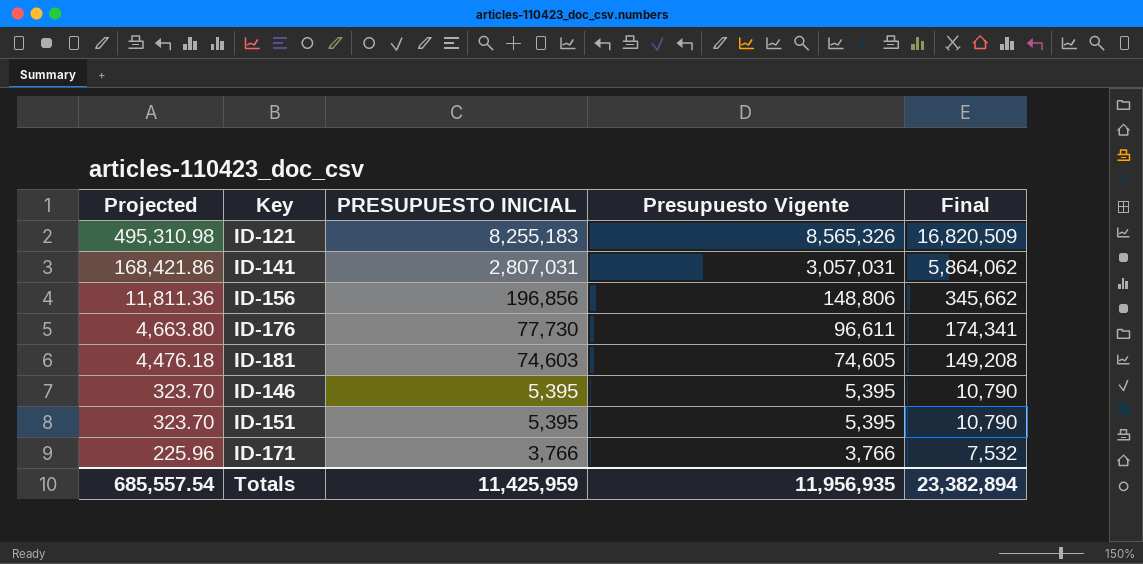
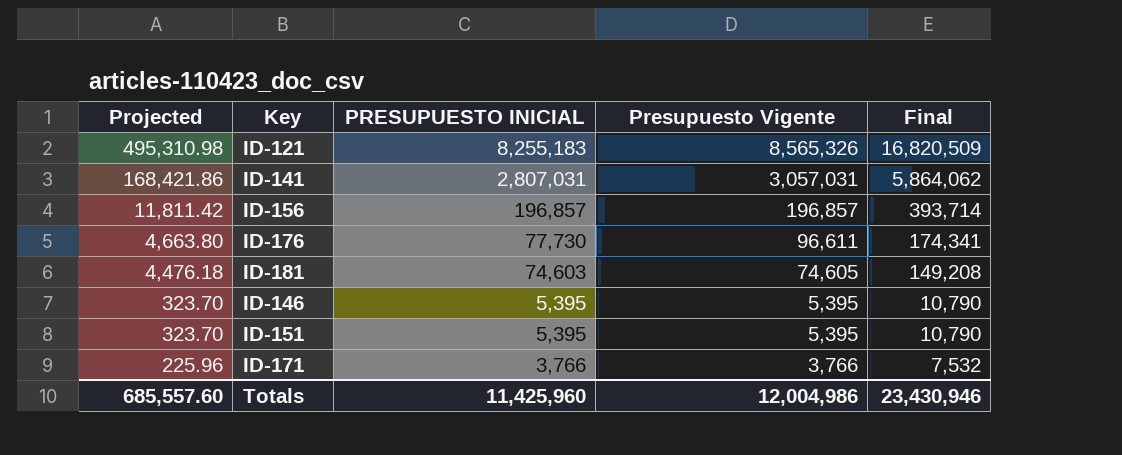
ID-156 | Projected: 11,811.36 -> 11,811.42
ID-156 | PRESUPUESTO INICIAL: 196,856 -> 196,857
ID-156 | Presupuesto Vigente: 148,806 -> 196,857
ID-156 | Final: 345,662 -> 393,714
Totals | Projected: 685,557.54 -> 685,557.60
Totals | PRESUPUESTO INICIAL: 11,425,959 -> 11,425,960
Totals | Presupuesto Vigente: 11,956,935 -> 12,004,986
Totals | Final: 23,382,894 -> 23,430,946

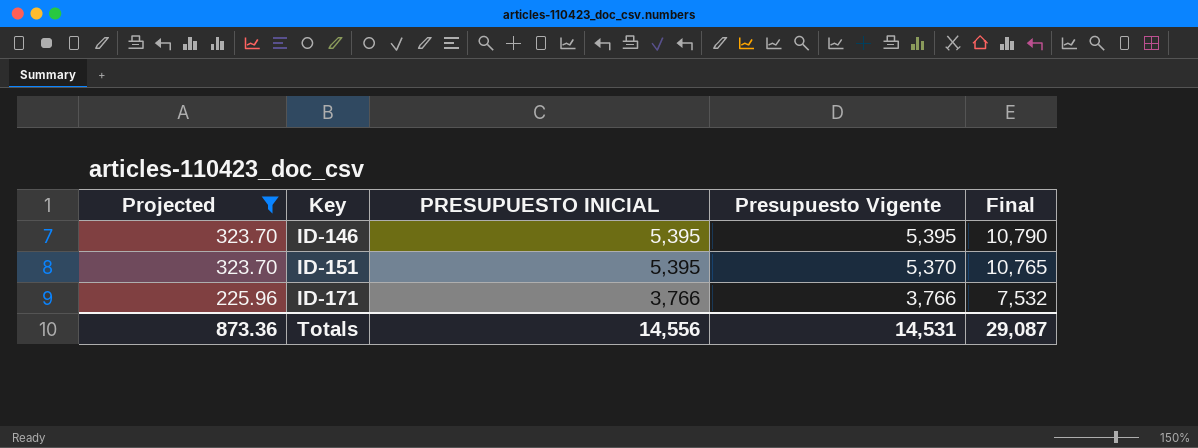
filter: none -> Projected <= 323.70
ID-151 | Presupuesto Vigente: 5,395 -> 5,370
ID-151 | Final: 10,790 -> 10,765
Totals | Projected: 685,557.60 -> 873.36
Totals | PRESUPUESTO INICIAL: 11,425,960 -> 14,556
Totals | Presupuesto Vigente: 12,004,986 -> 14,531
Totals | Final: 23,430,946 -> 29,087

